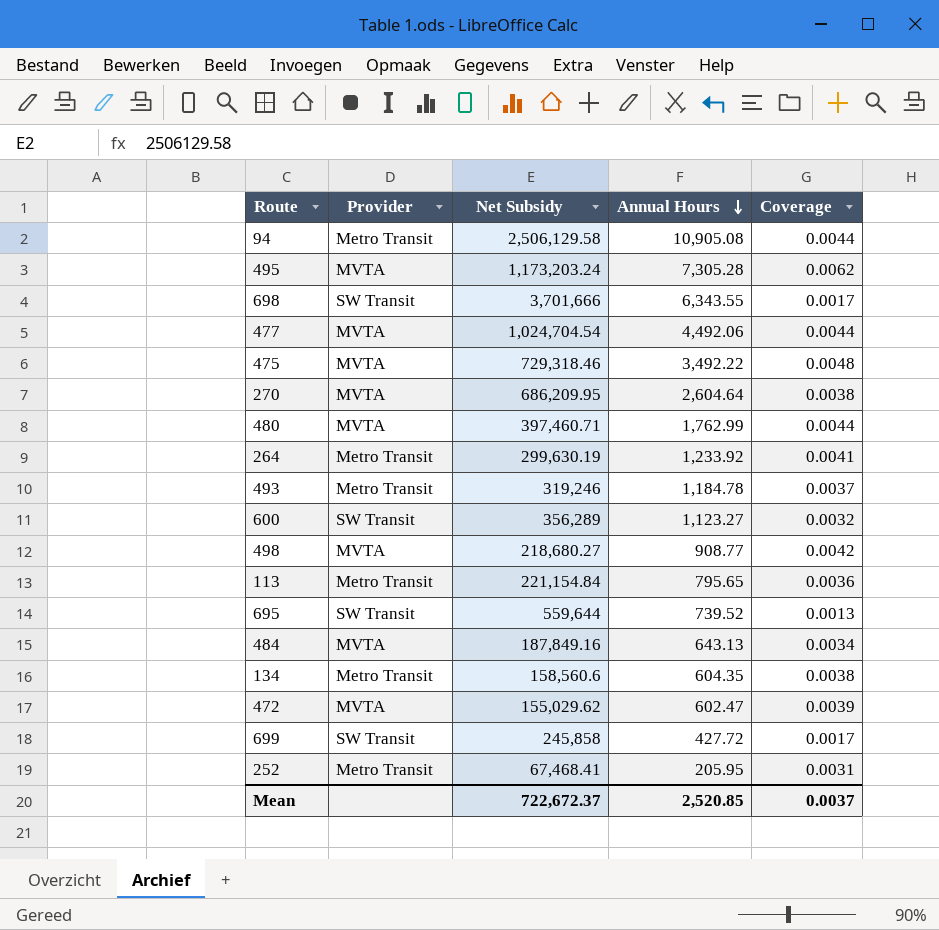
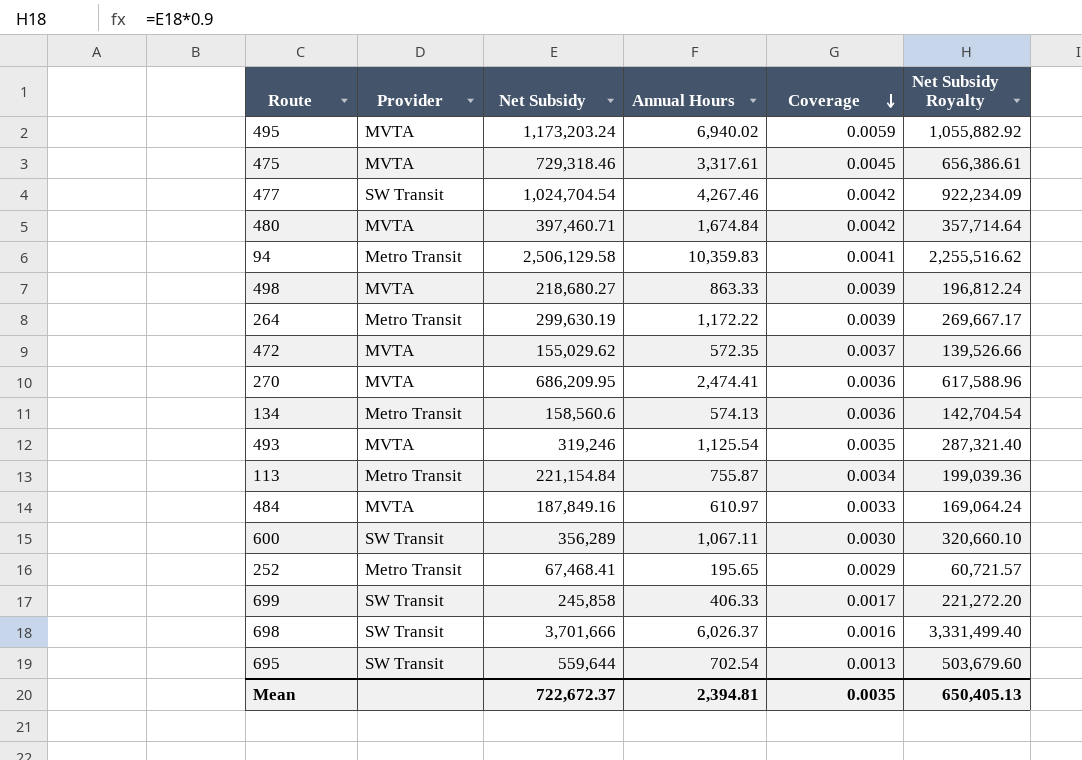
row order: Annual Hours descending -> Coverage descending
column Net Subsidy Royalty | formula: none -> [Net Subsidy] * 0.9
495 | Annual Hours: 7,305.28 -> 6,940.02
495 | Coverage: 0.0062 -> 0.0059
475 | Annual Hours: 3,492.22 -> 3,317.61
475 | Coverage: 0.0048 -> 0.0045
477 | Provider: MVTA -> SW Transit
477 | Annual Hours: 4,492.06 -> 4,267.46
477 | Coverage: 0.0044 -> 0.0042
480 | Annual Hours: 1,762.99 -> 1,674.84
480 | Coverage: 0.0044 -> 0.0042
94 | Annual Hours: 10,905.08 -> 10,359.83
94 | Coverage: 0.0044 -> 0.0041
498 | Annual Hours: 908.77 -> 863.33
498 | Coverage: 0.0042 -> 0.0039
264 | Annual Hours: 1,233.92 -> 1,172.22
264 | Coverage: 0.0041 -> 0.0039
472 | Annual Hours: 602.47 -> 572.35
472 | Coverage: 0.0039 -> 0.0037
270 | Annual Hours: 2,604.64 -> 2,474.41
270 | Coverage: 0.0038 -> 0.0036
134 | Annual Hours: 604.35 -> 574.13
134 | Coverage: 0.0038 -> 0.0036
493 | Provider: Metro Transit -> MVTA
493 | Annual Hours: 1,184.78 -> 1,125.54
493 | Coverage: 0.0037 -> 0.0035
113 | Annual Hours: 795.65 -> 755.87
113 | Coverage: 0.0036 -> 0.0034
484 | Annual Hours: 643.13 -> 610.97
484 | Coverage: 0.0034 -> 0.0033
600 | Annual Hours: 1,123.27 -> 1,067.11
600 | Coverage: 0.0032 -> 0.0030
252 | Annual Hours: 205.95 -> 195.65
252 | Coverage: 0.0031 -> 0.0029
699 | Annual Hours: 427.72 -> 406.33
698 | Annual Hours: 6,343.55 -> 6,026.37
698 | Coverage: 0.0017 -> 0.0016
695 | Annual Hours: 739.52 -> 702.54
Mean | Annual Hours: 2,520.85 -> 2,394.81
Mean | Coverage: 0.0037 -> 0.0035

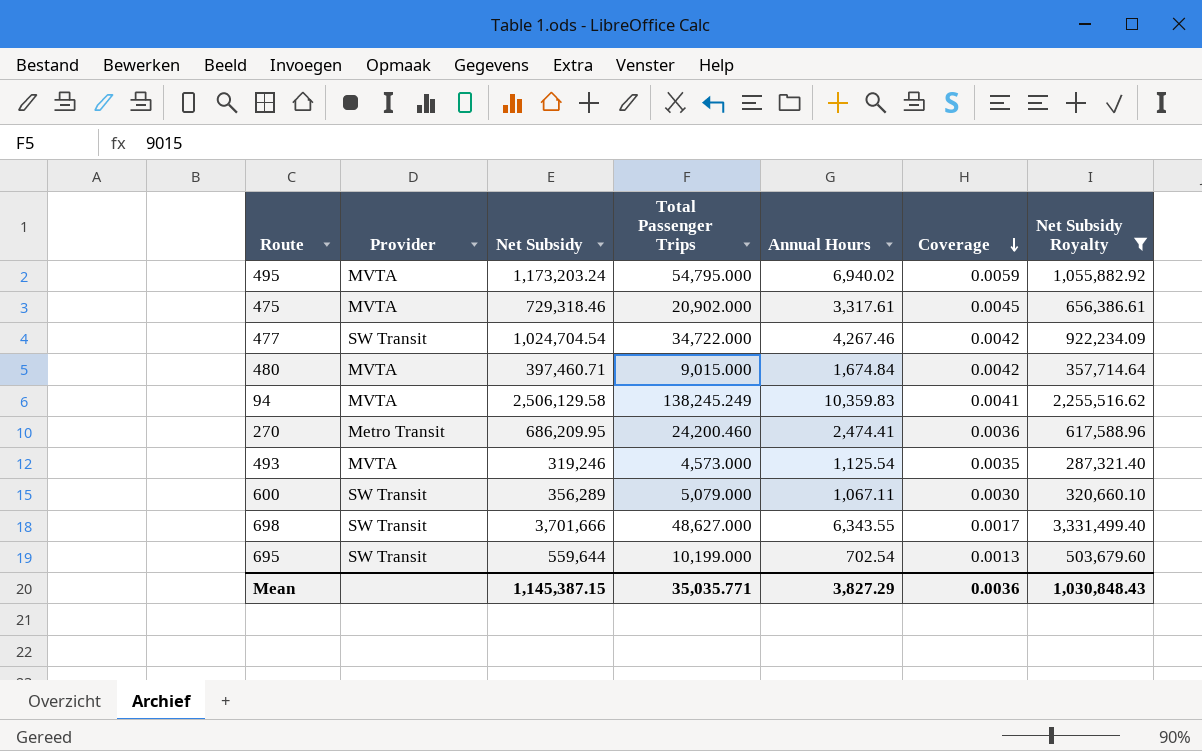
filter: none -> Net Subsidy Royalty >= 287,321.40
column Total Passenger Trips | position: none -> 4
94 | Provider: Metro Transit -> MVTA
270 | Provider: MVTA -> Metro Transit
698 | Annual Hours: 6,026.37 -> 6,343.55
698 | Coverage: 0.0016 -> 0.0017
Mean | Net Subsidy: 722,672.37 -> 1,145,387.15
Mean | Annual Hours: 2,394.81 -> 3,827.29
Mean | Coverage: 0.0035 -> 0.0036
Mean | Net Subsidy Royalty: 650,405.13 -> 1,030,848.43

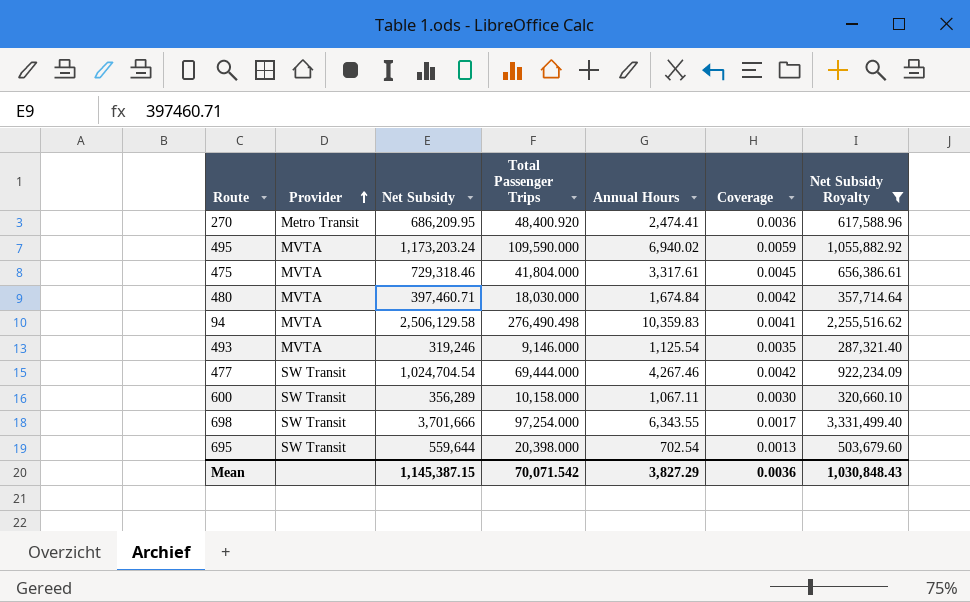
row order: Coverage descending -> Provider ascending
270 | Total Passenger Trips: 24,200.460 -> 48,400.920
495 | Total Passenger Trips: 54,795.000 -> 109,590.000
475 | Total Passenger Trips: 20,902.000 -> 41,804.000
480 | Total Passenger Trips: 9,015.000 -> 18,030.000
94 | Total Passenger Trips: 138,245.249 -> 276,490.498
493 | Total Passenger Trips: 4,573.000 -> 9,146.000
477 | Total Passenger Trips: 34,722.000 -> 69,444.000
600 | Total Passenger Trips: 5,079.000 -> 10,158.000
698 | Total Passenger Trips: 48,627.000 -> 97,254.000
695 | Total Passenger Trips: 10,199.000 -> 20,398.000
Mean | Total Passenger Trips: 35,035.771 -> 70,071.542

